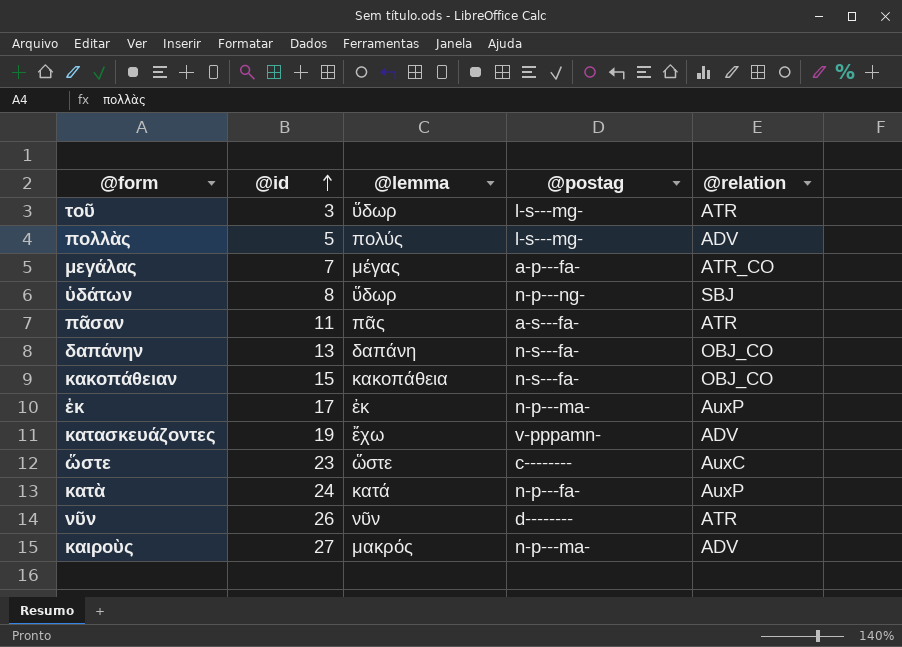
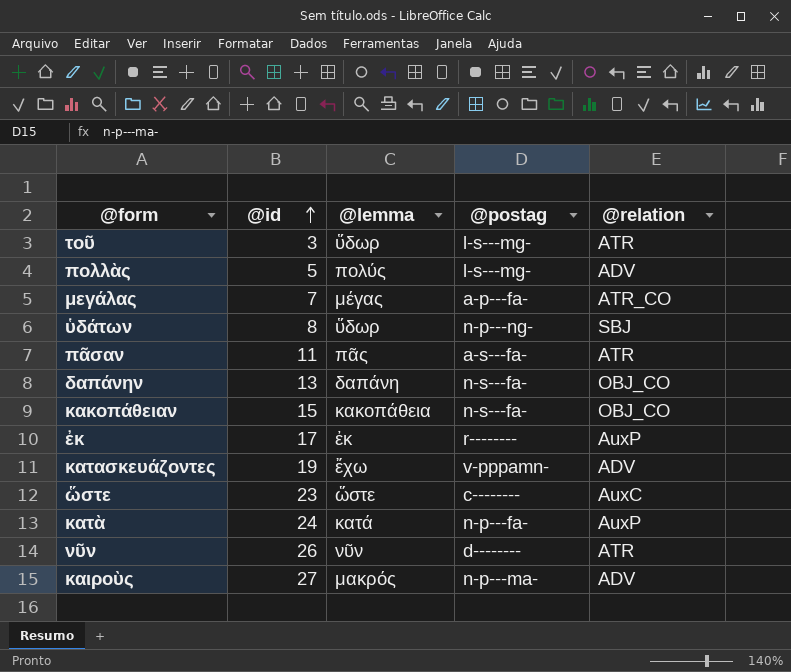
ἐκ | @postag: n-p---ma- -> r--------

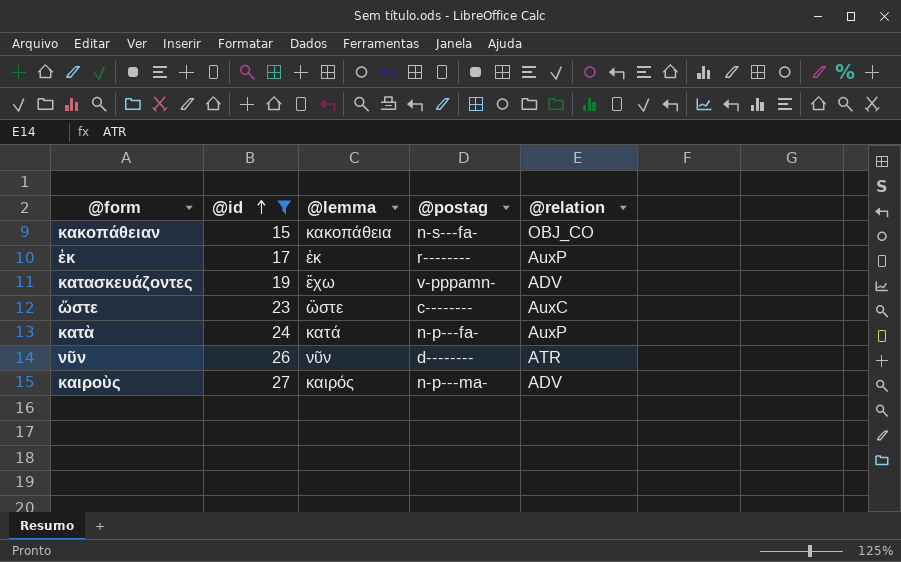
filter: none -> @id >= 15
καιροὺς | @lemma: μακρός -> καιρός

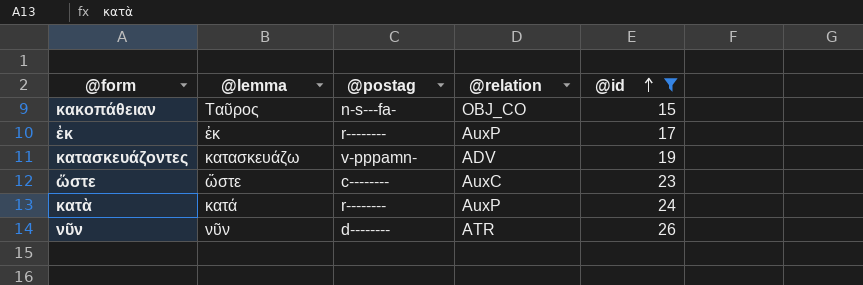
column @id | position: 2 -> 5
row καιροὺς: 27 | καιρός | n-p---ma- | ADV -> none
κακοπάθειαν | @lemma: κακοπάθεια -> Ταῦρος
κατασκευάζοντες | @lemma: ἔχω -> κατασκευάζω
κατὰ | @postag: n-p---fa- -> r--------

